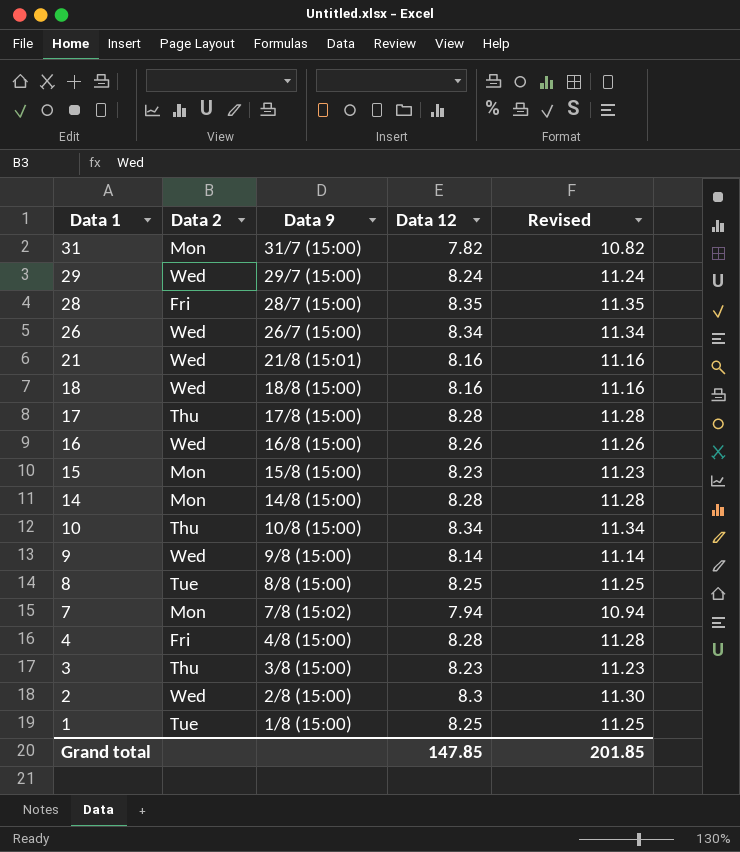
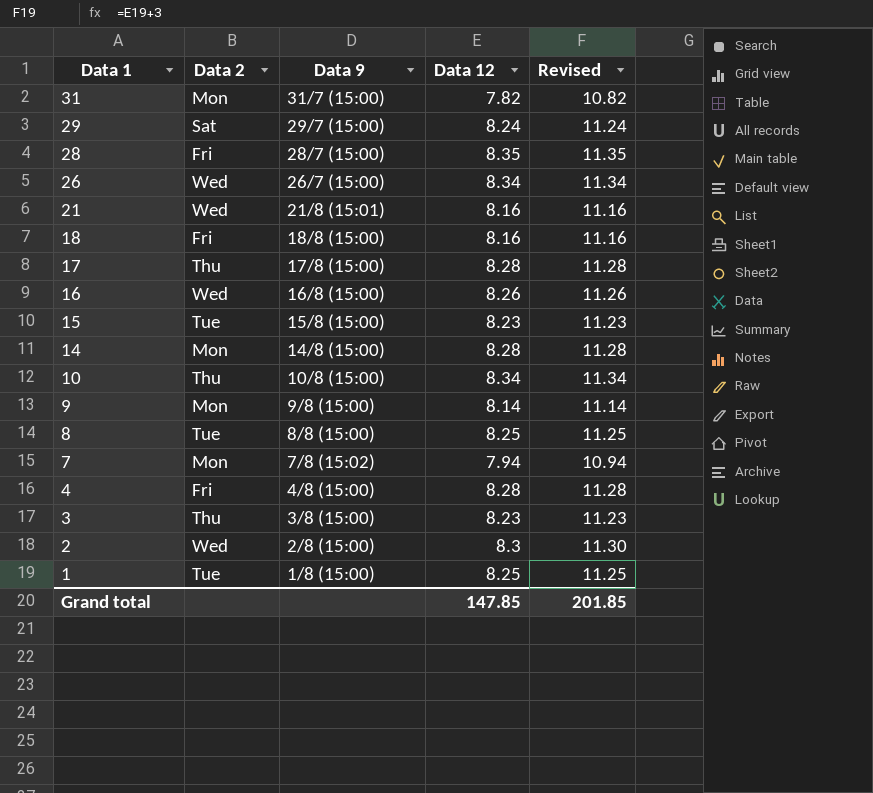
29 | Data 2: Wed -> Sat
18 | Data 2: Wed -> Fri
15 | Data 2: Mon -> Tue
9 | Data 2: Wed -> Mon

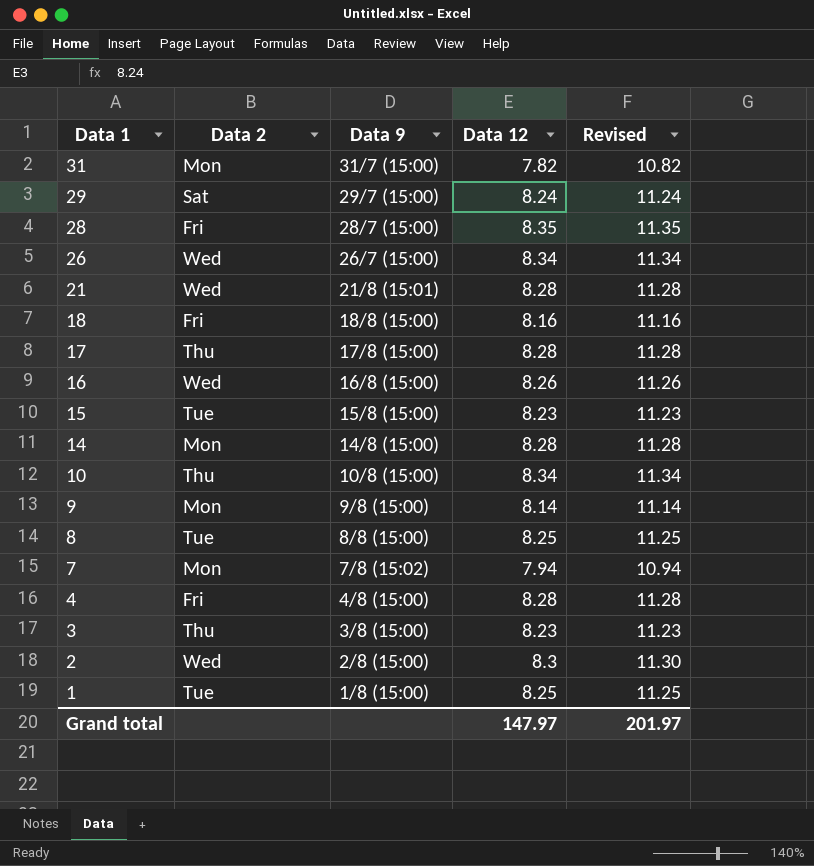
21 | Data 12: 8.16 -> 8.28
21 | Revised: 11.16 -> 11.28
Grand total | Data 12: 147.85 -> 147.97
Grand total | Revised: 201.85 -> 201.97

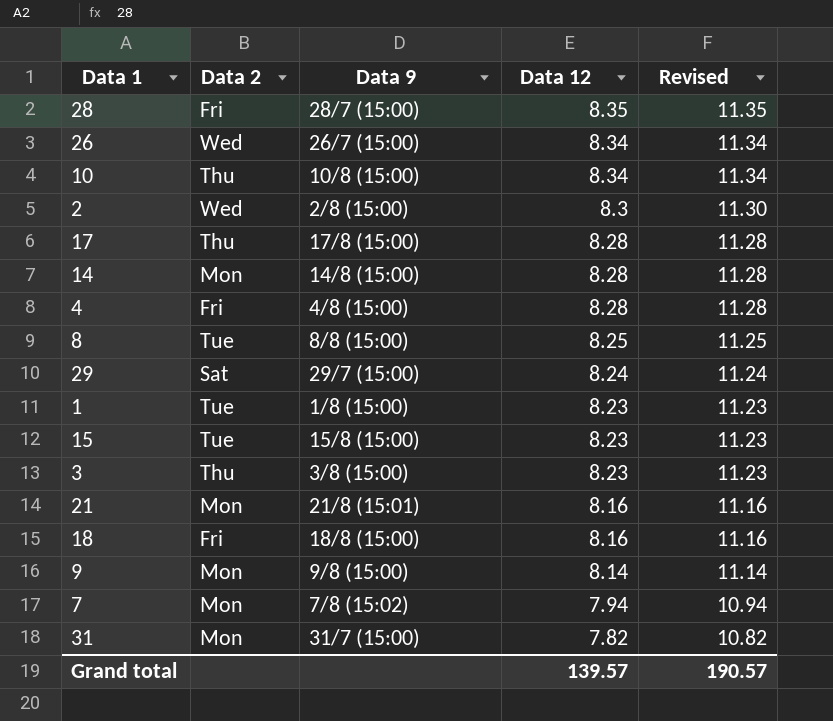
row order: Data 1 descending -> Data 12 descending
row 16: Wed | 16/8 (15:00) | 8.26 | 11.26 -> none
1 | Data 12: 8.25 -> 8.23
1 | Revised: 11.25 -> 11.23
21 | Data 2: Wed -> Mon
21 | Data 12: 8.28 -> 8.16
21 | Revised: 11.28 -> 11.16
Grand total | Data 12: 147.97 -> 139.57
Grand total | Revised: 201.97 -> 190.57

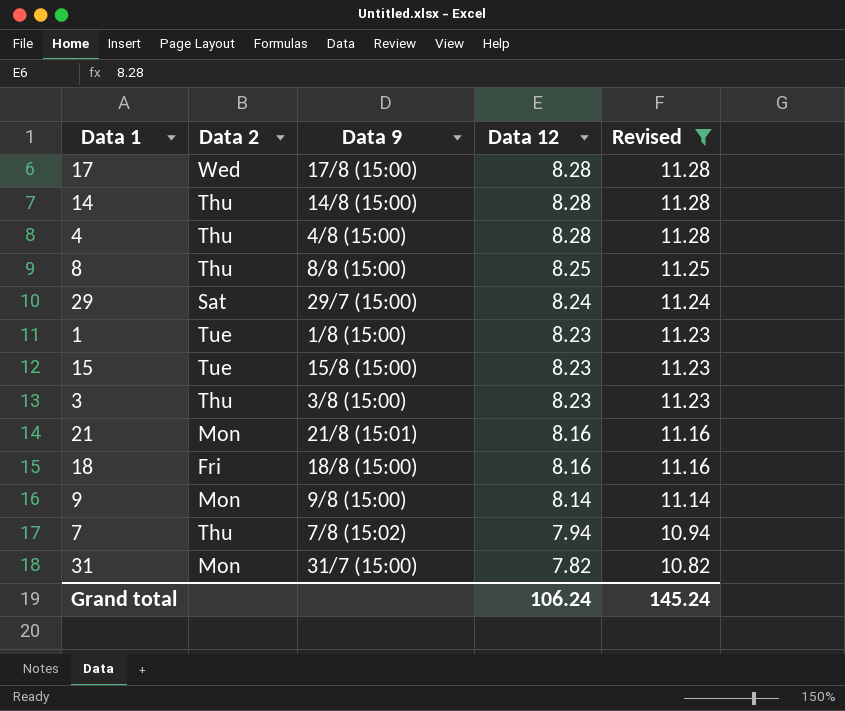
filter: none -> Revised <= 11.28
17 | Data 2: Thu -> Wed
14 | Data 2: Mon -> Thu
4 | Data 2: Fri -> Thu
8 | Data 2: Tue -> Thu
7 | Data 2: Mon -> Thu
Grand total | Data 12: 139.57 -> 106.24
Grand total | Revised: 190.57 -> 145.24

